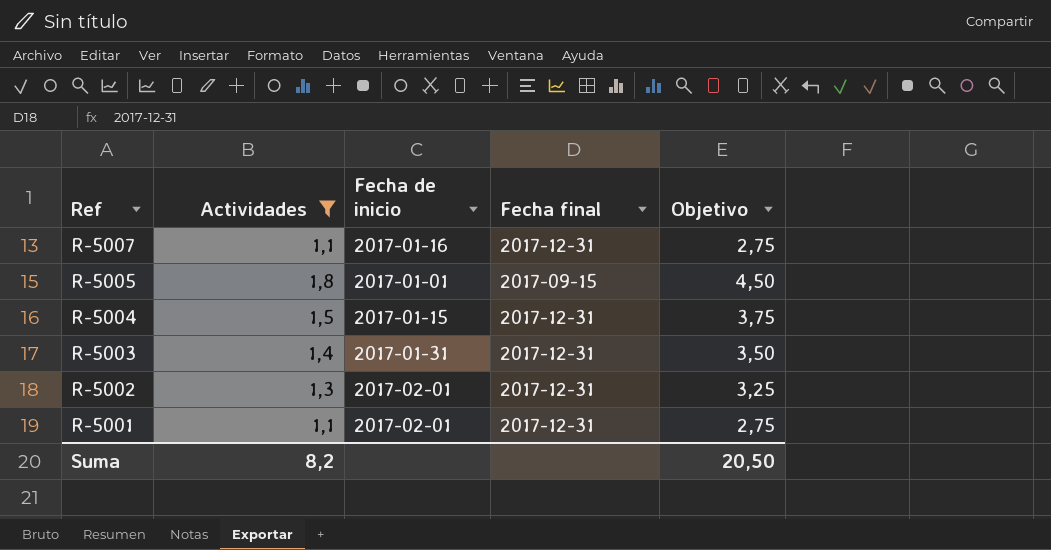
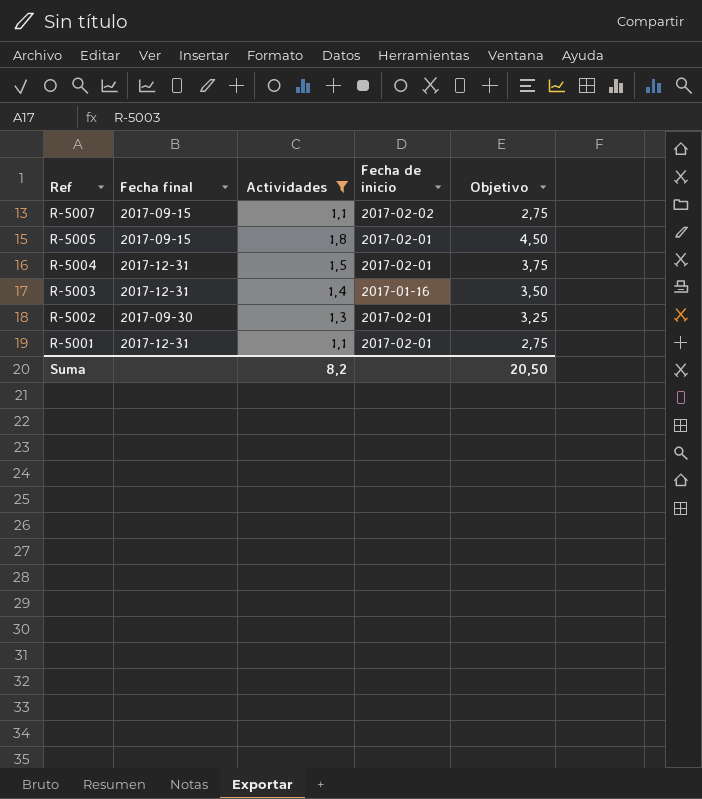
column Fecha final | position: 4 -> 2
R-5007 | Fecha final: 2017-12-31 -> 2017-09-15
R-5007 | Fecha de inicio: 2017-01-16 -> 2017-02-02
R-5005 | Fecha de inicio: 2017-01-01 -> 2017-02-01
R-5004 | Fecha de inicio: 2017-01-15 -> 2017-02-01
R-5003 | Fecha de inicio: 2017-01-31 -> 2017-01-16
R-5002 | Fecha final: 2017-12-31 -> 2017-09-30

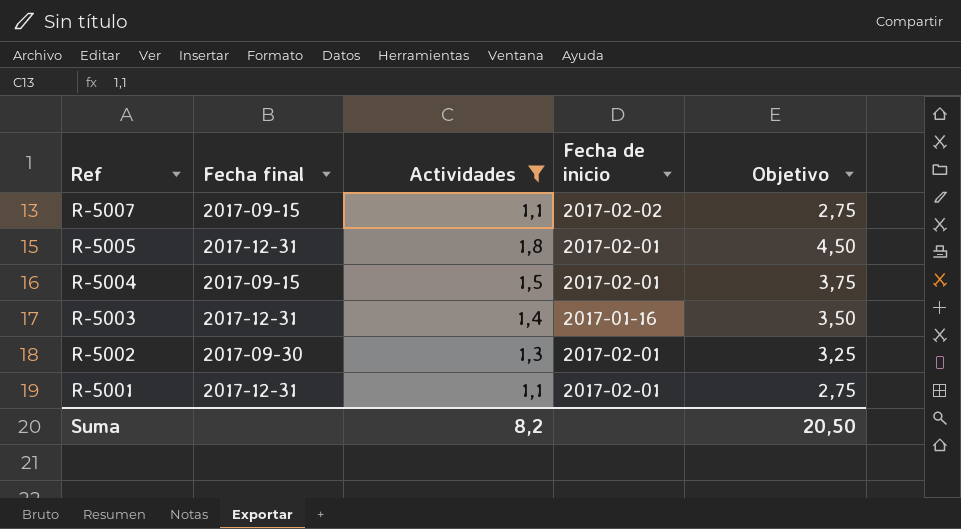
R-5005 | Fecha final: 2017-09-15 -> 2017-12-31
R-5004 | Fecha final: 2017-12-31 -> 2017-09-15

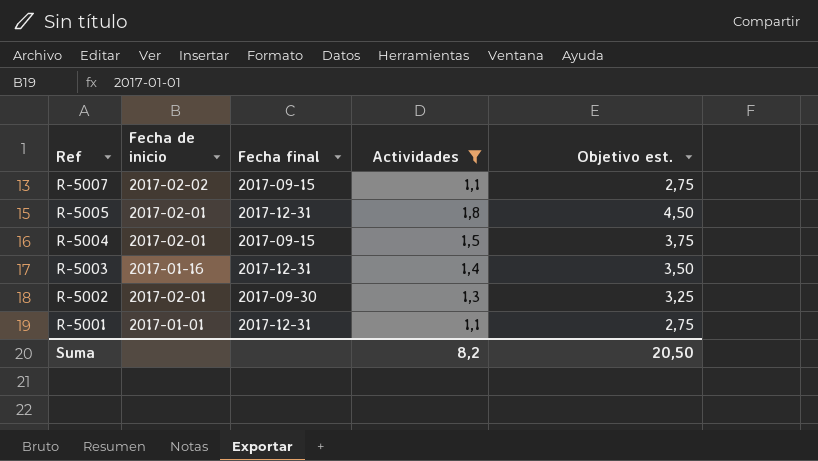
column Fecha de inicio | position: 4 -> 2
column name: Objetivo -> Objetivo est.
R-5001 | Fecha de inicio: 2017-02-01 -> 2017-01-01

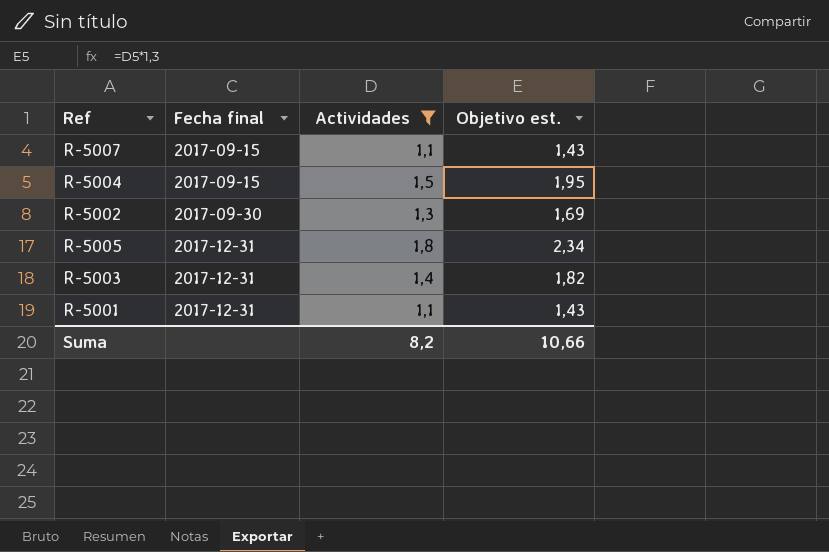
row order: Ref descending -> Fecha final ascending
column Fecha de inicio | position: 2 -> none
column Objetivo est. | formula: [Actividades] * 2,5 -> [Actividades] * 1,3
Suma | Objetivo est.: 20,50 -> 10,66

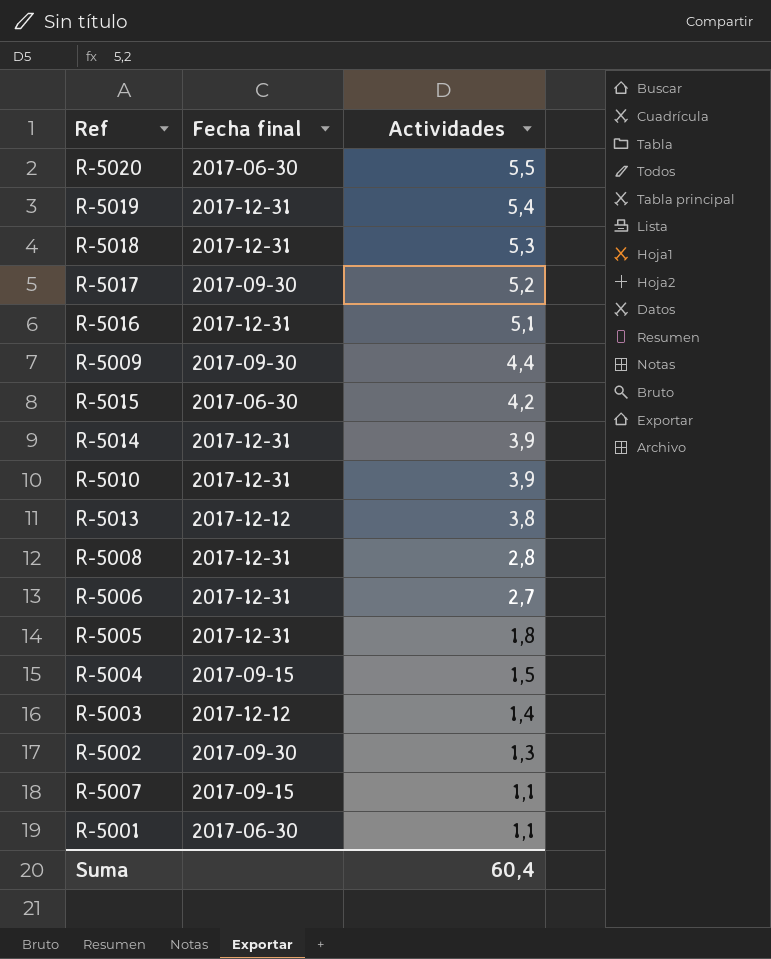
filter: Actividades <= 1,8 -> none
row order: Fecha final ascending -> Actividades descending
column Objetivo est. | formula: [Actividades] * 1,3 -> none
R-5003 | Fecha final: 2017-12-31 -> 2017-12-12
R-5001 | Fecha final: 2017-12-31 -> 2017-06-30
Suma | Actividades: 8,2 -> 60,4

